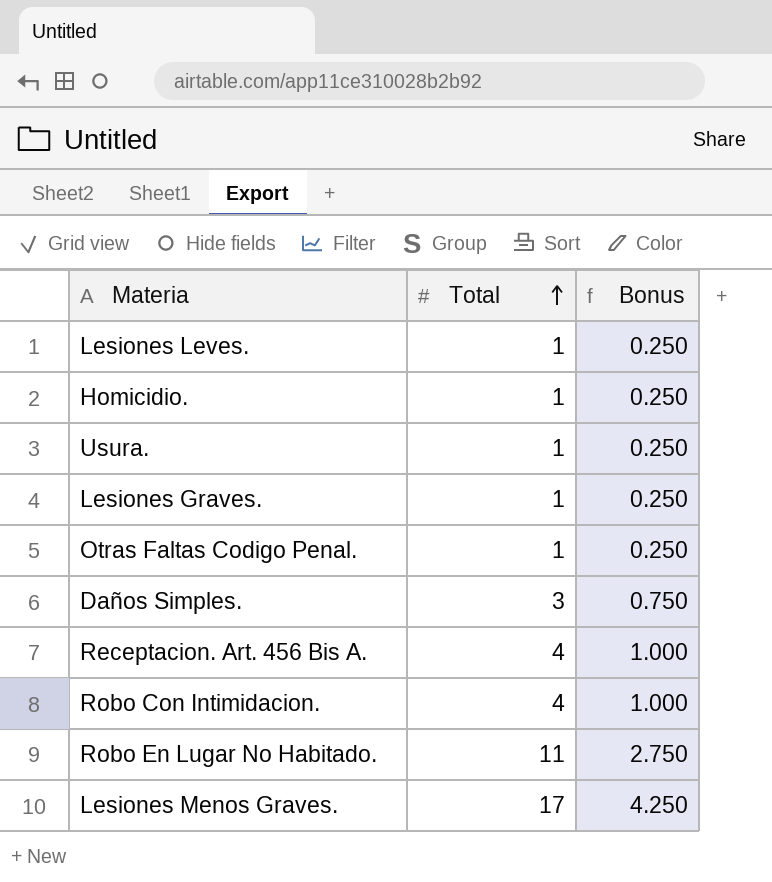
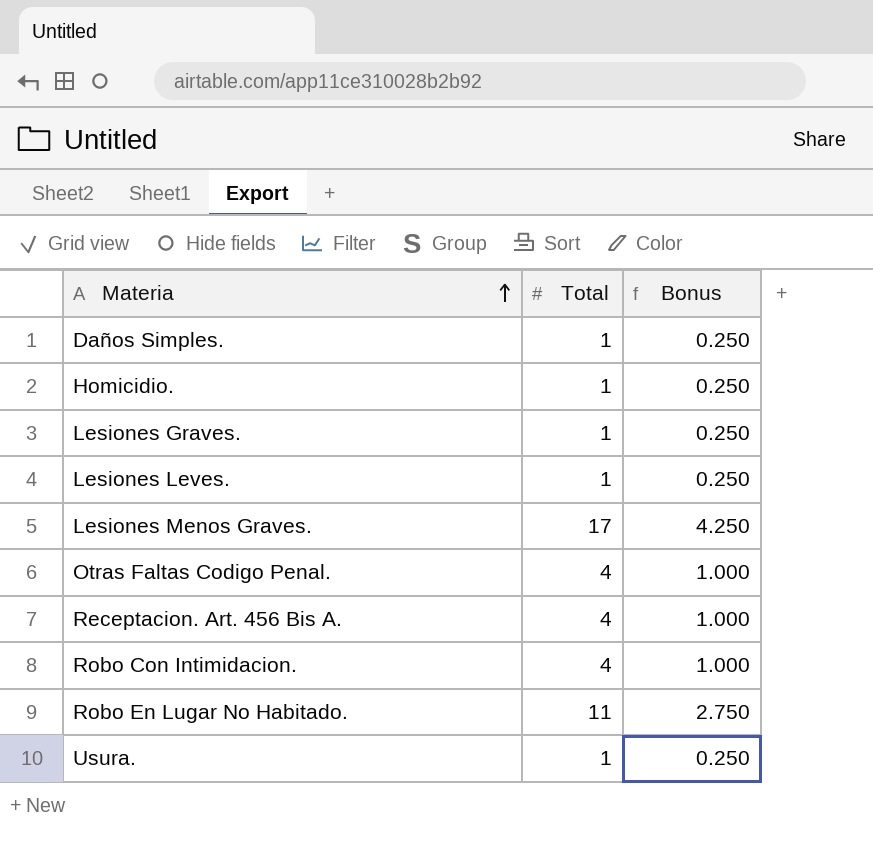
row order: Total ascending -> Materia ascending
Daños Simples. | Total: 3 -> 1
Daños Simples. | Bonus: 0.750 -> 0.250
Otras Faltas Codigo Penal. | Total: 1 -> 4
Otras Faltas Codigo Penal. | Bonus: 0.250 -> 1.000

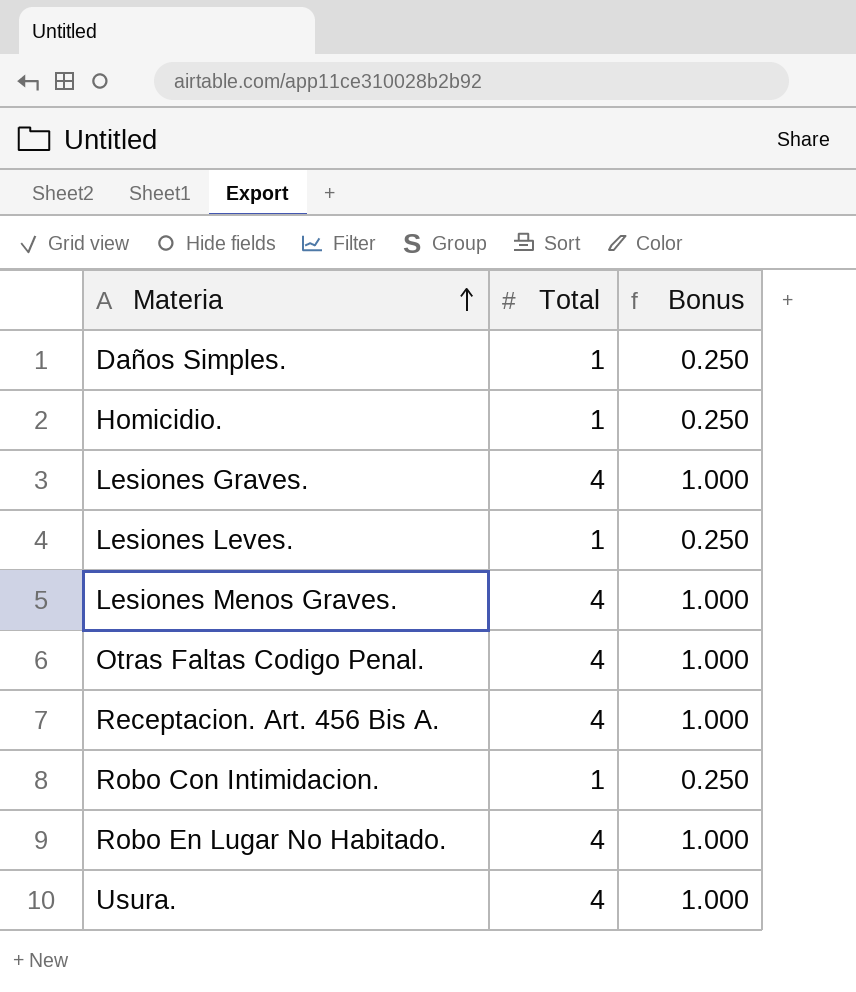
Lesiones Graves. | Total: 1 -> 4
Lesiones Graves. | Bonus: 0.250 -> 1.000
Lesiones Menos Graves. | Total: 17 -> 4
Lesiones Menos Graves. | Bonus: 4.250 -> 1.000
Robo Con Intimidacion. | Total: 4 -> 1
Robo Con Intimidacion. | Bonus: 1.000 -> 0.250
Robo En Lugar No Habitado. | Total: 11 -> 4
Robo En Lugar No Habitado. | Bonus: 2.750 -> 1.000
Usura. | Total: 1 -> 4
Usura. | Bonus: 0.250 -> 1.000

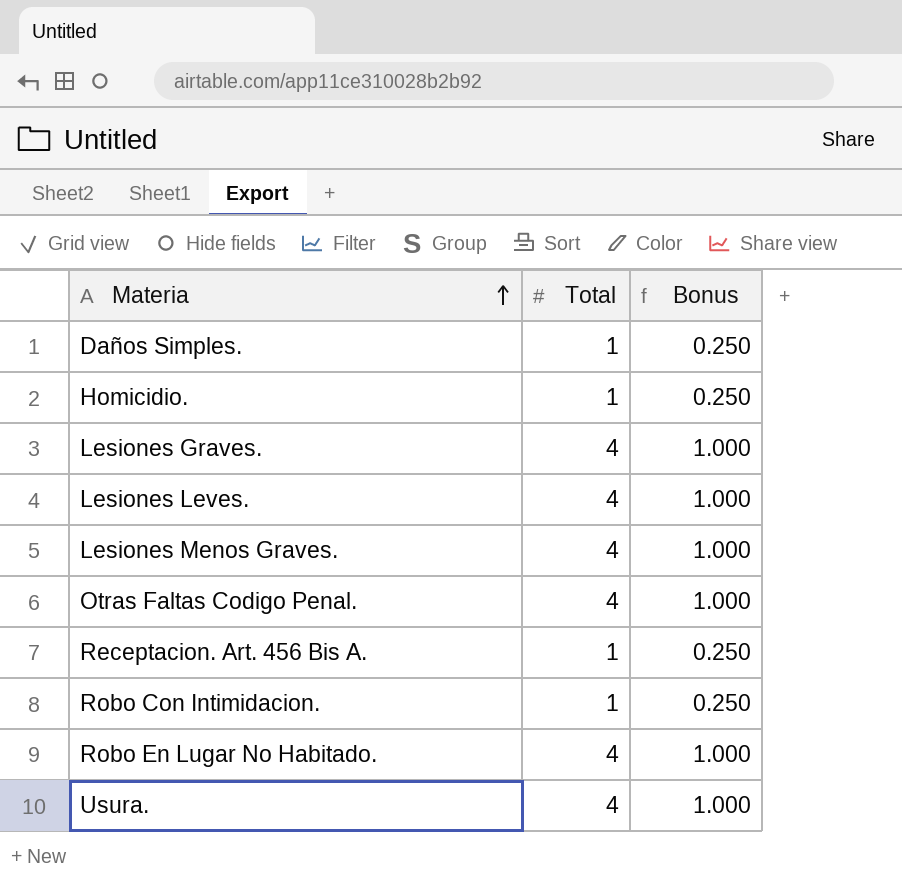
Lesiones Leves. | Total: 1 -> 4
Lesiones Leves. | Bonus: 0.250 -> 1.000
Receptacion. Art. 456 Bis A. | Total: 4 -> 1
Receptacion. Art. 456 Bis A. | Bonus: 1.000 -> 0.250

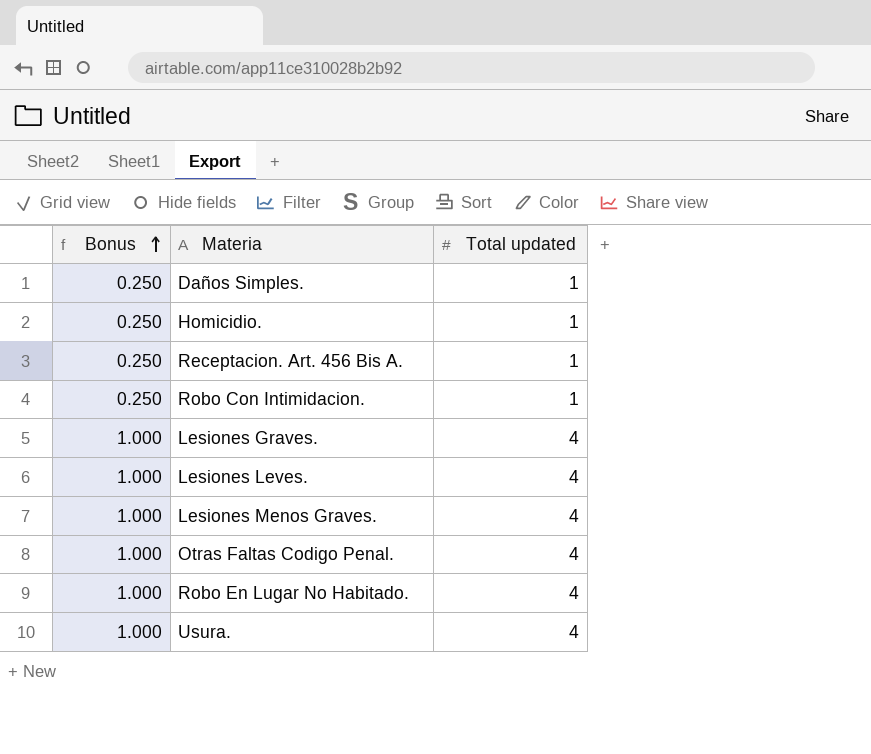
row order: Materia ascending -> Bonus ascending
column Bonus | position: 3 -> 1
column name: Total -> Total updated

